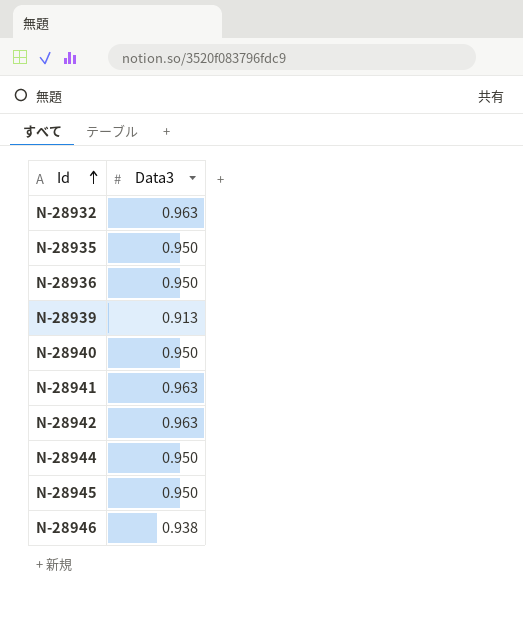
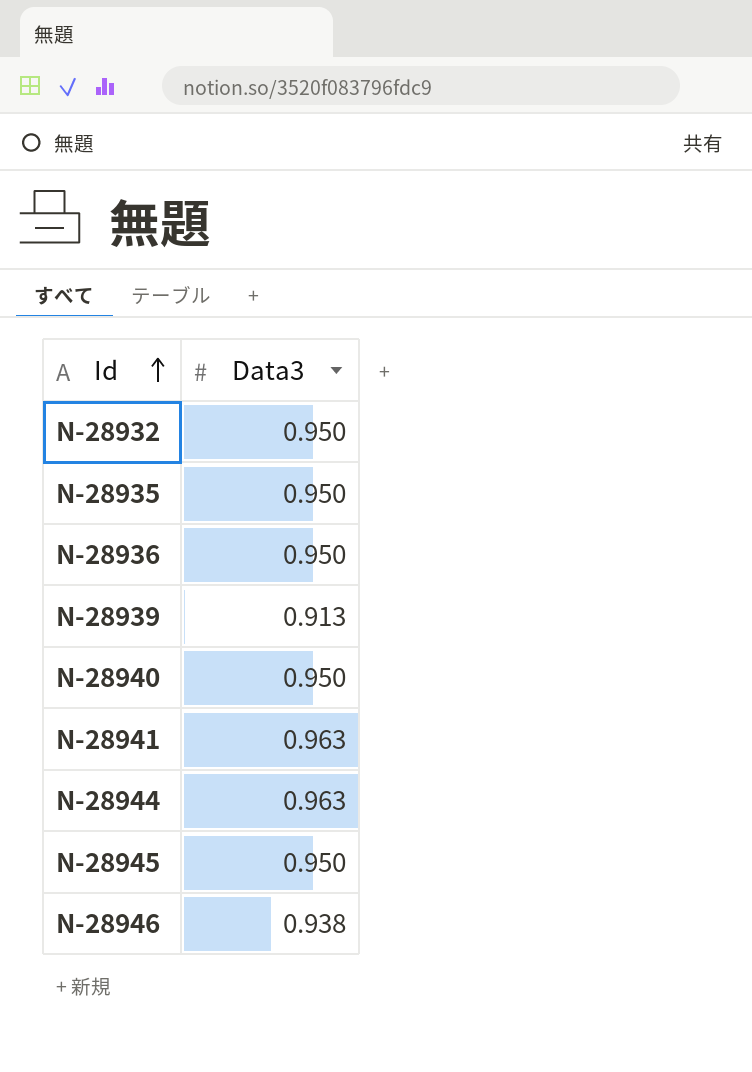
row N-28942: 0.963 -> none
N-28932 | Data3: 0.963 -> 0.950
N-28944 | Data3: 0.950 -> 0.963

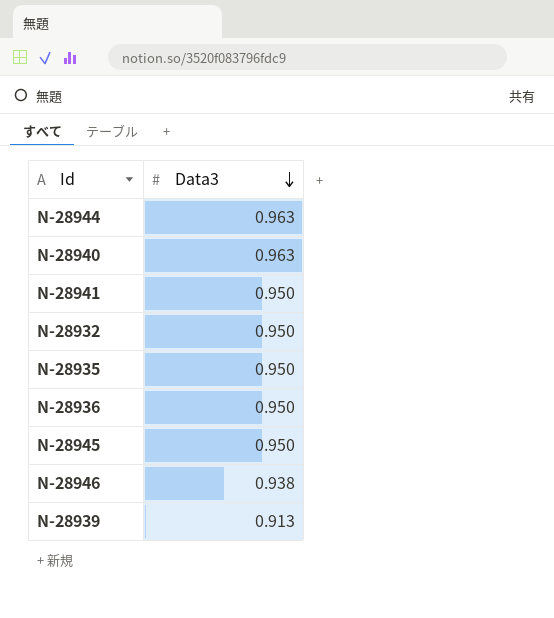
row order: Id ascending -> Data3 descending
N-28940 | Data3: 0.950 -> 0.963
N-28941 | Data3: 0.963 -> 0.950

